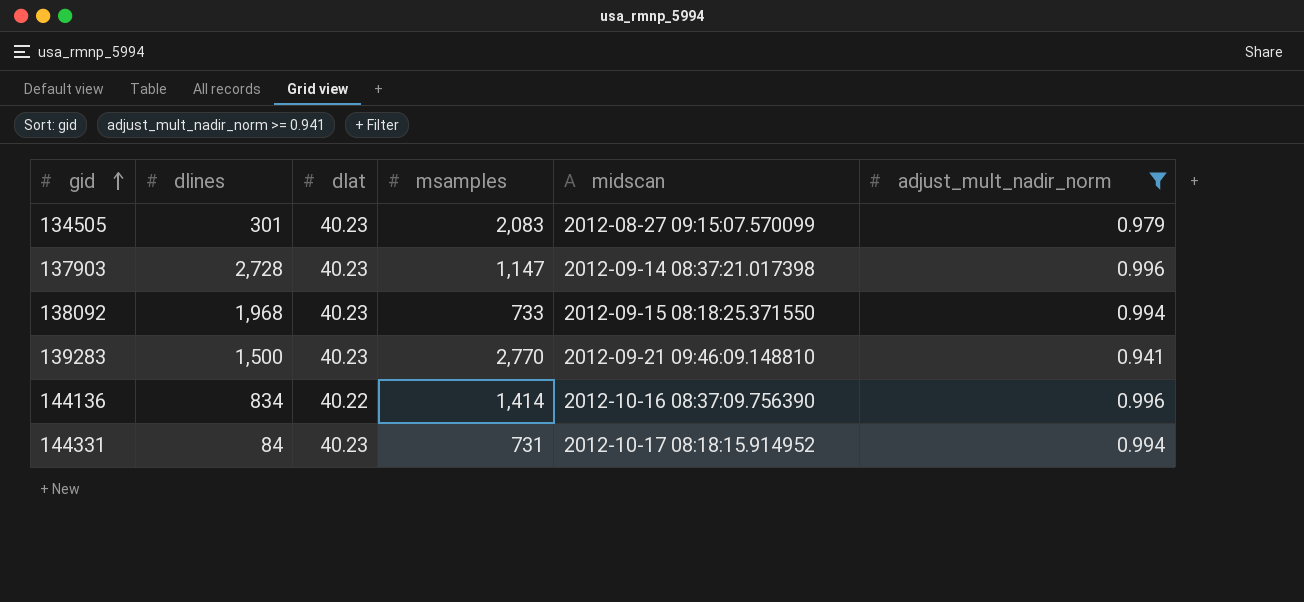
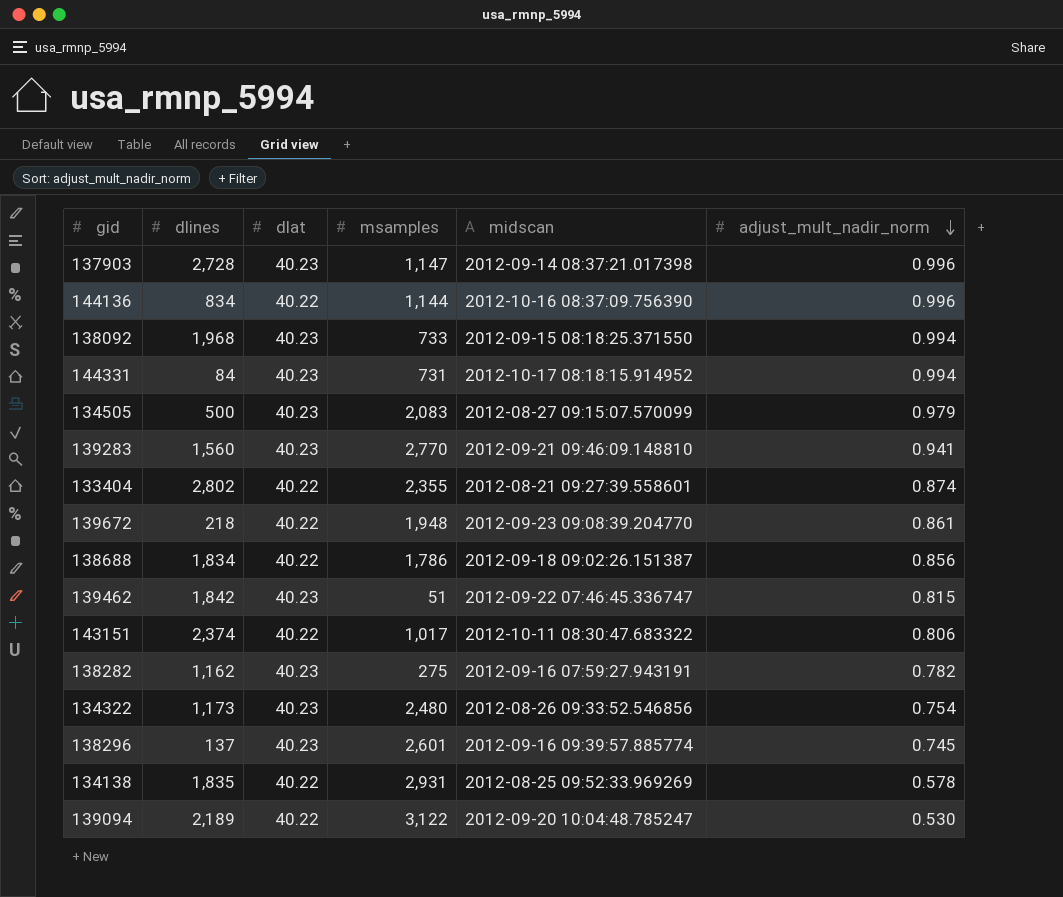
filter: adjust_mult_nadir_norm >= 0.941 -> none
row order: gid ascending -> adjust_mult_nadir_norm descending
144136 | msamples: 1,414 -> 1,144
134505 | dlines: 301 -> 500
139283 | dlines: 1,500 -> 1,560

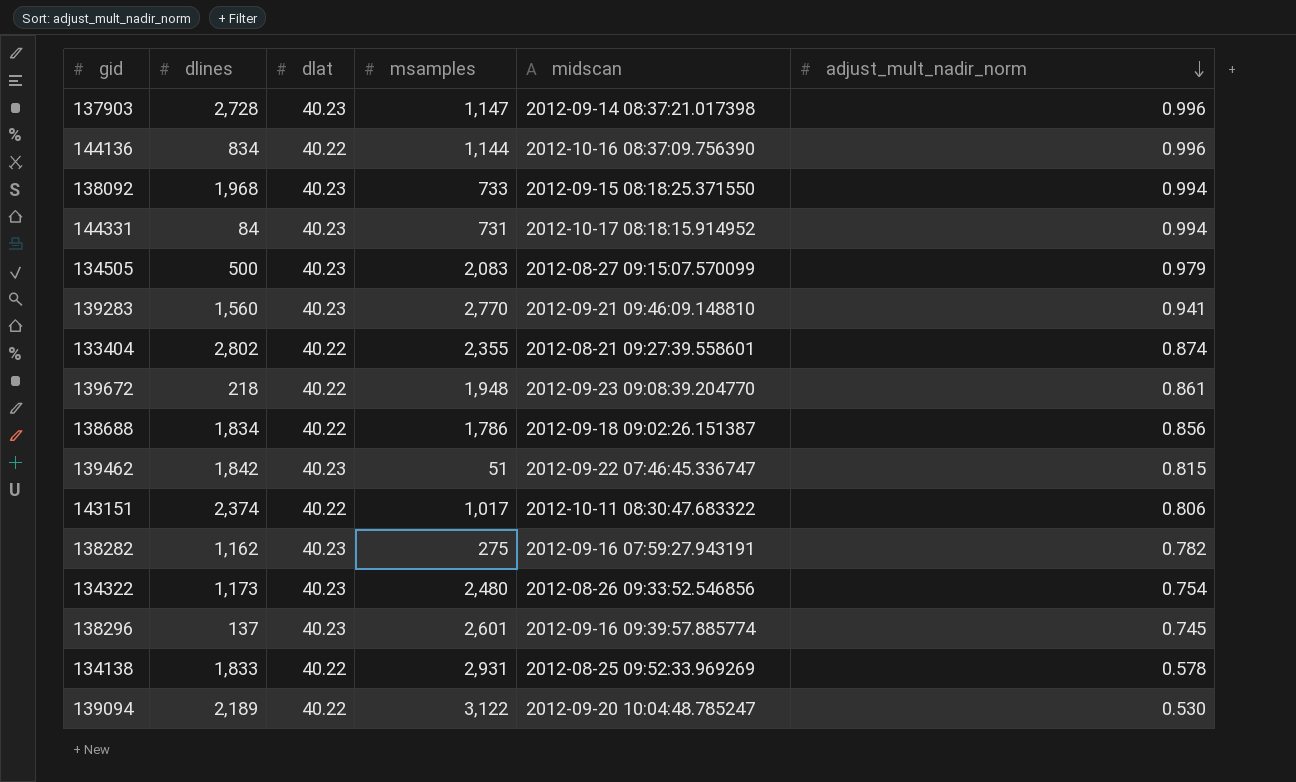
134138 | dlines: 1,835 -> 1,833

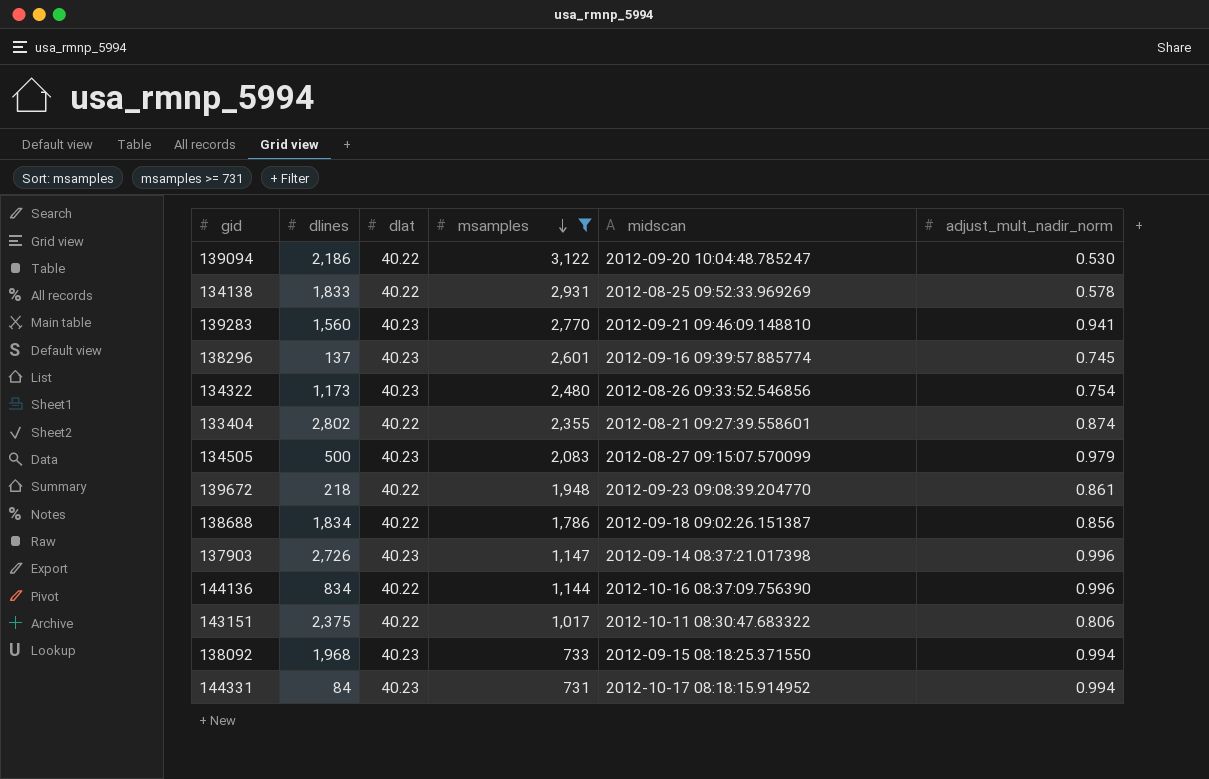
filter: none -> msamples >= 731
row order: adjust_mult_nadir_norm descending -> msamples descending
139094 | dlines: 2,189 -> 2,186
137903 | dlines: 2,728 -> 2,726
143151 | dlines: 2,374 -> 2,375

